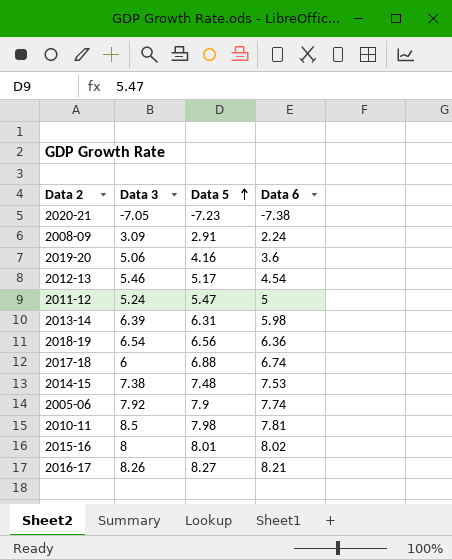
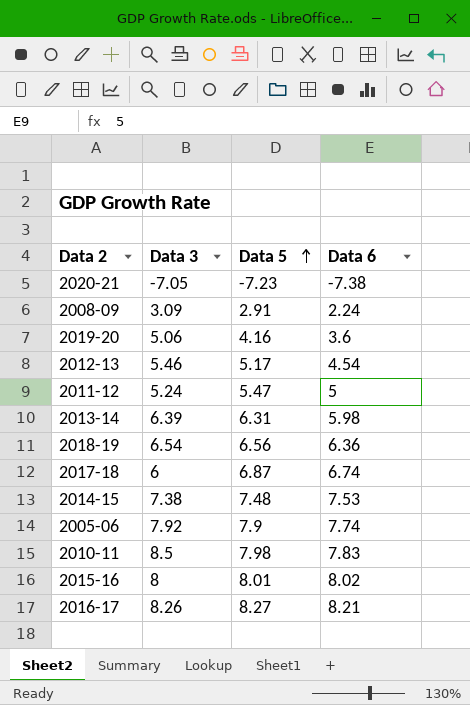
2017-18 | Data 5: 6.88 -> 6.87
2010-11 | Data 6: 7.81 -> 7.83

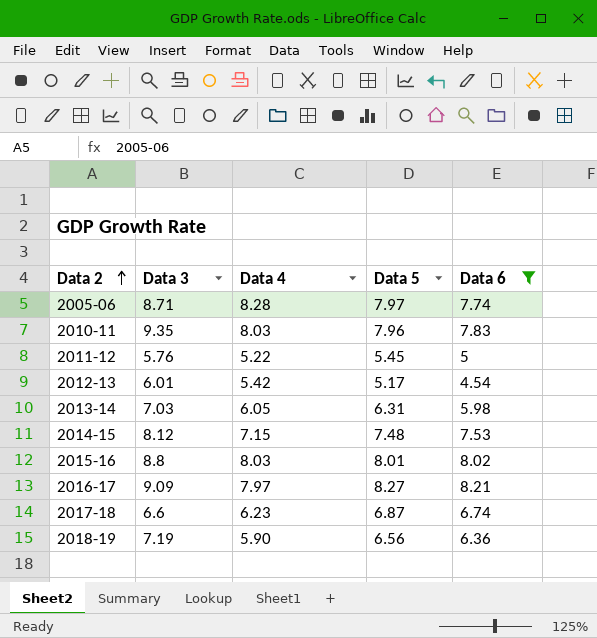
filter: none -> Data 6 >= 4.54
row order: Data 5 ascending -> Data 2 ascending
column Data 4 | position: none -> 3
2005-06 | Data 3: 7.92 -> 8.71
2005-06 | Data 5: 7.9 -> 7.97
2010-11 | Data 3: 8.5 -> 9.35
2010-11 | Data 5: 7.98 -> 7.96
2011-12 | Data 3: 5.24 -> 5.76
2011-12 | Data 5: 5.47 -> 5.45
2012-13 | Data 3: 5.46 -> 6.01
2013-14 | Data 3: 6.39 -> 7.03
2014-15 | Data 3: 7.38 -> 8.12
2015-16 | Data 3: 8 -> 8.8
2016-17 | Data 3: 8.26 -> 9.09
2017-18 | Data 3: 6 -> 6.6
2018-19 | Data 3: 6.54 -> 7.19

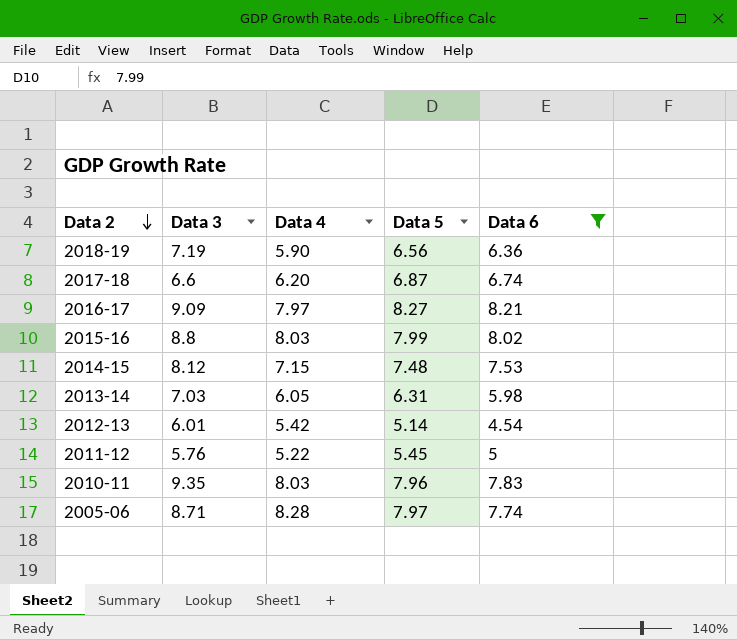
row order: Data 2 ascending -> Data 2 descending
2017-18 | Data 4: 6.23 -> 6.20
2015-16 | Data 5: 8.01 -> 7.99
2012-13 | Data 5: 5.17 -> 5.14

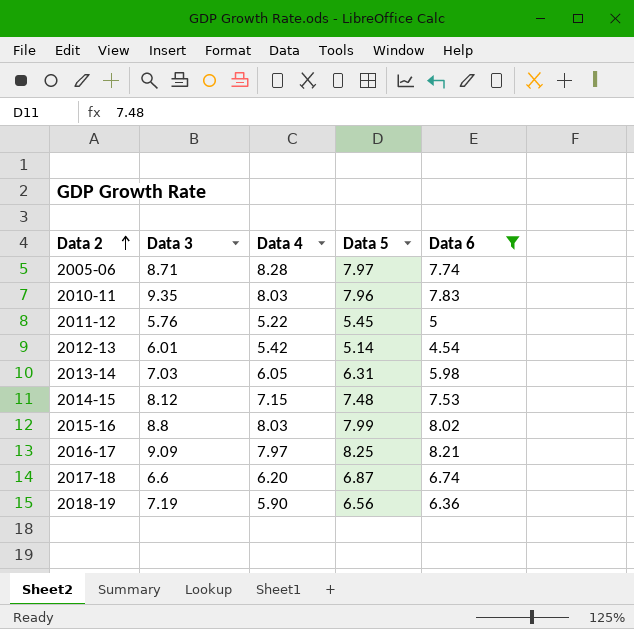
row order: Data 2 descending -> Data 2 ascending
2016-17 | Data 5: 8.27 -> 8.25

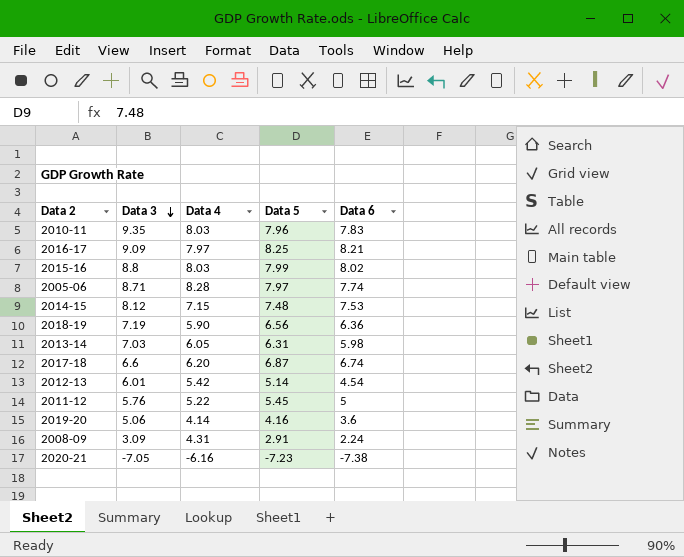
filter: Data 6 >= 4.54 -> none
row order: Data 2 ascending -> Data 3 descending

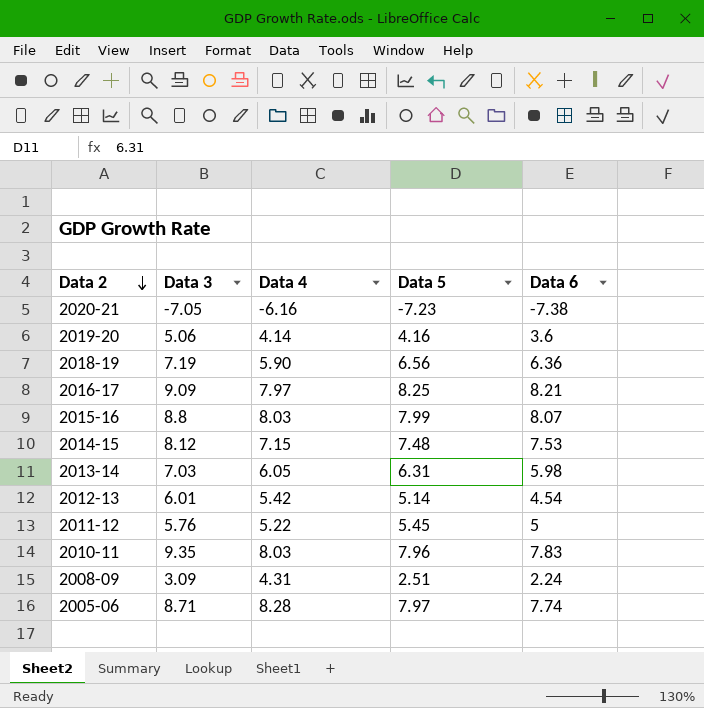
row order: Data 3 descending -> Data 2 descending
row 2017-18: 6.6 | 6.20 | 6.87 | 6.74 -> none
2015-16 | Data 6: 8.02 -> 8.07
2008-09 | Data 5: 2.91 -> 2.51

